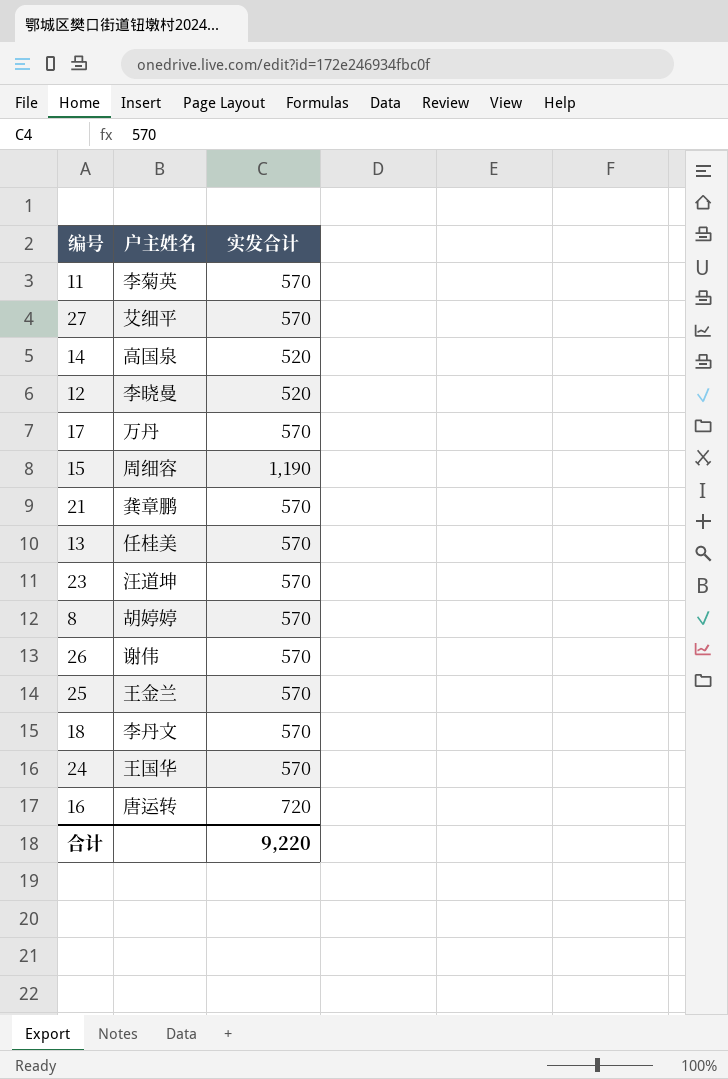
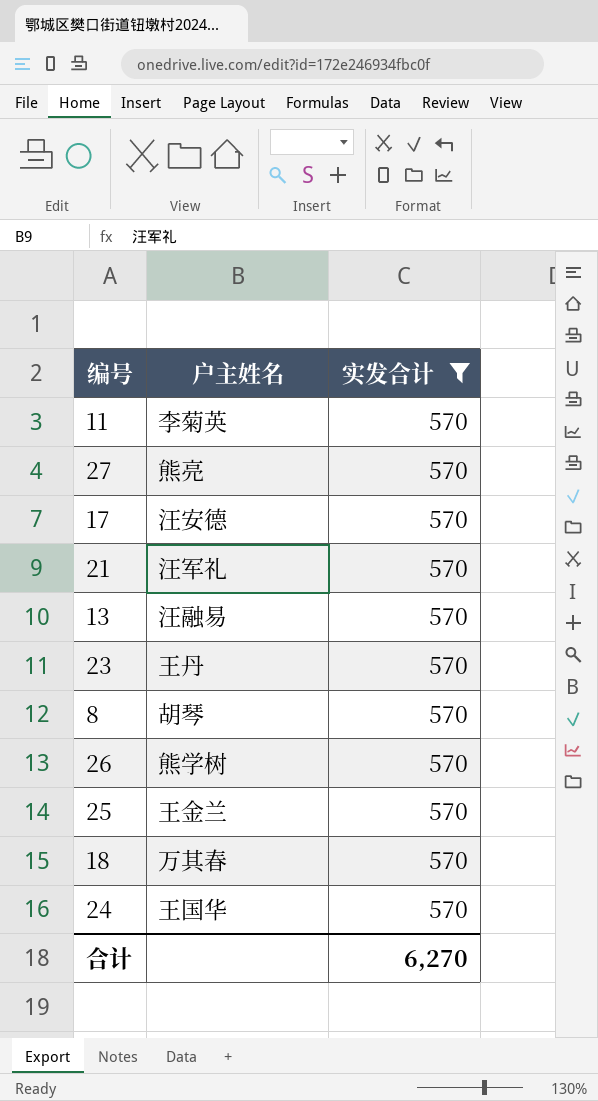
filter: none -> 实发合计 = 570
27 | 户主姓名: 艾细平 -> 熊亮
17 | 户主姓名: 万丹 -> 汪安德
21 | 户主姓名: 龚章鹏 -> 汪军礼
13 | 户主姓名: 任桂美 -> 汪融易
23 | 户主姓名: 汪道坤 -> 王丹
8 | 户主姓名: 胡婷婷 -> 胡琴
26 | 户主姓名: 谢伟 -> 熊学树
18 | 户主姓名: 李丹文 -> 万其春
合计 | 实发合计: 9,220 -> 6,270

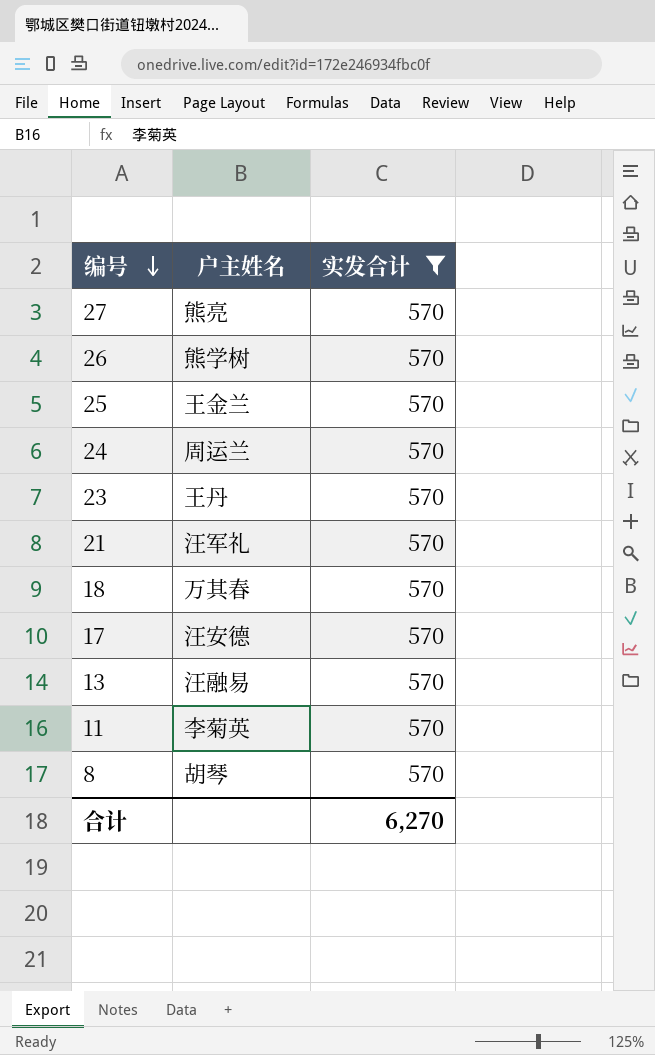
row order: none -> 编号 descending
24 | 户主姓名: 王国华 -> 周运兰

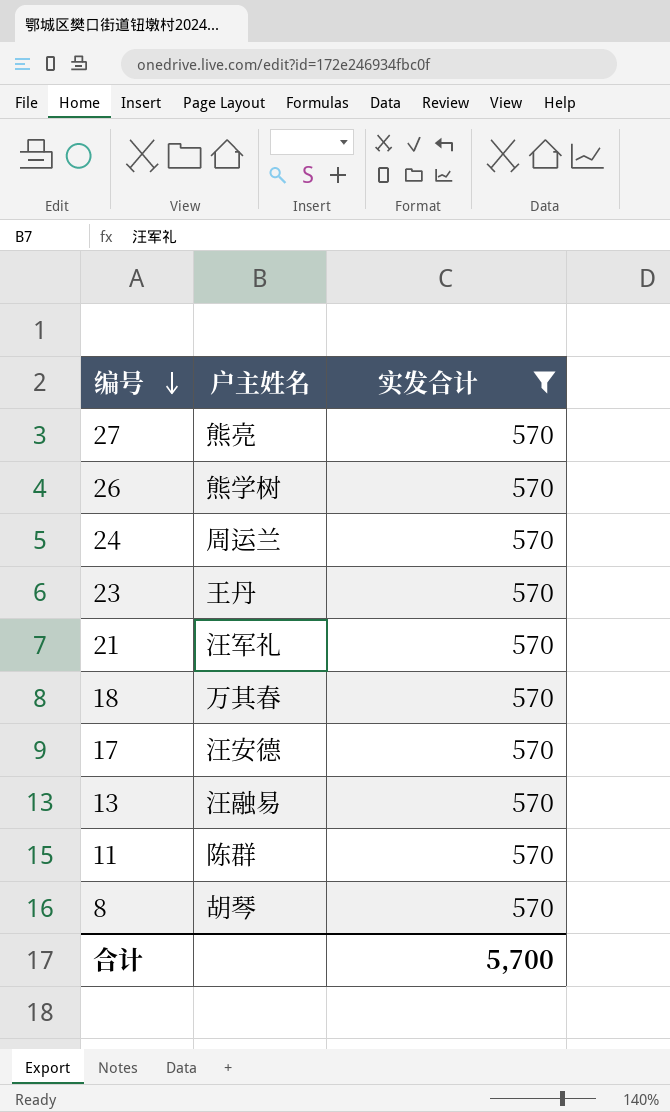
row 25: 王金兰 | 570 -> none
11 | 户主姓名: 李菊英 -> 陈群
合计 | 实发合计: 6,270 -> 5,700

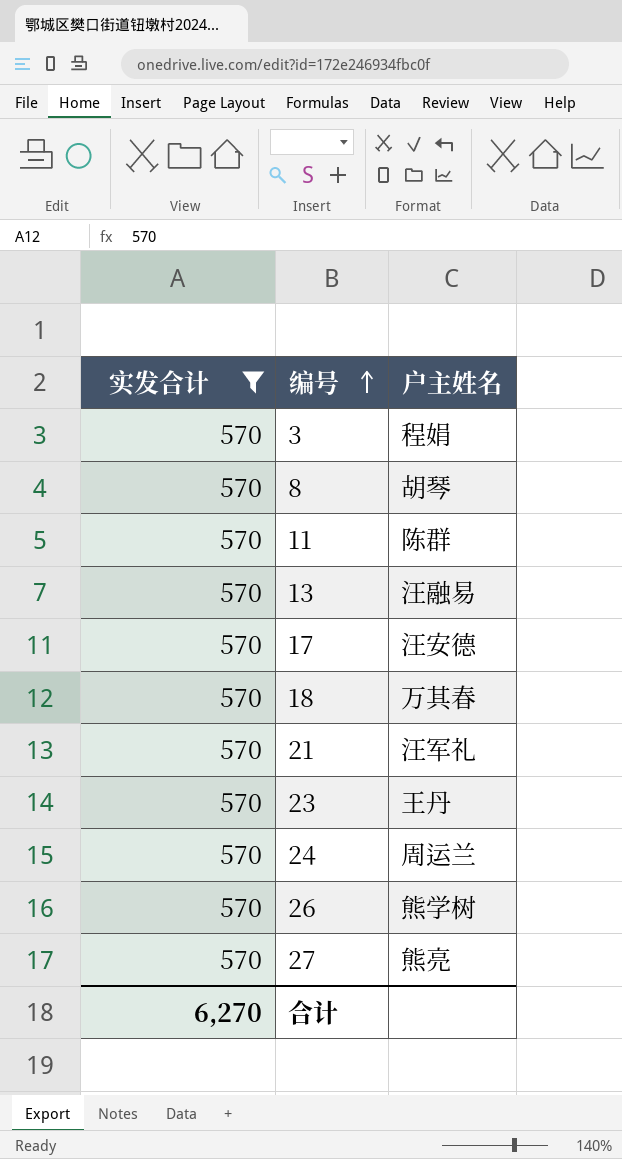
row order: 编号 descending -> 编号 ascending
column 实发合计 | position: 3 -> 1
row 3: none -> 570 | 程娟
合计 | 实发合计: 5,700 -> 6,270

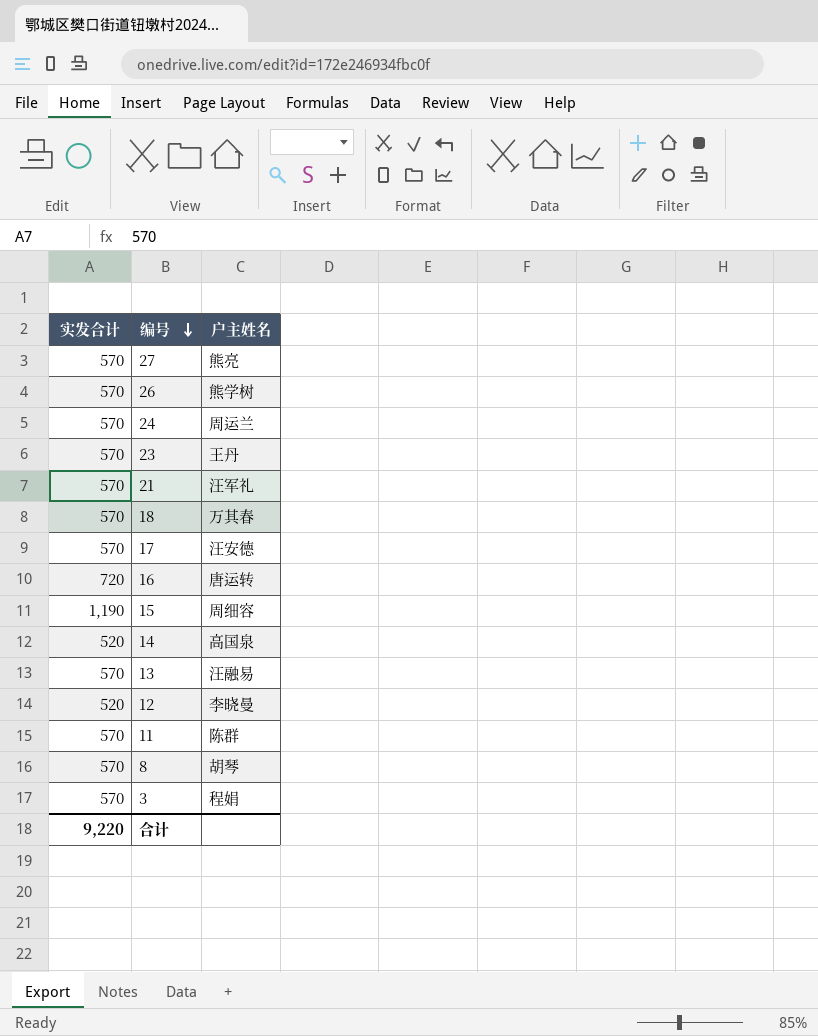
filter: 实发合计 = 570 -> none
row order: 编号 ascending -> 编号 descending
合计 | 实发合计: 6,270 -> 9,220

